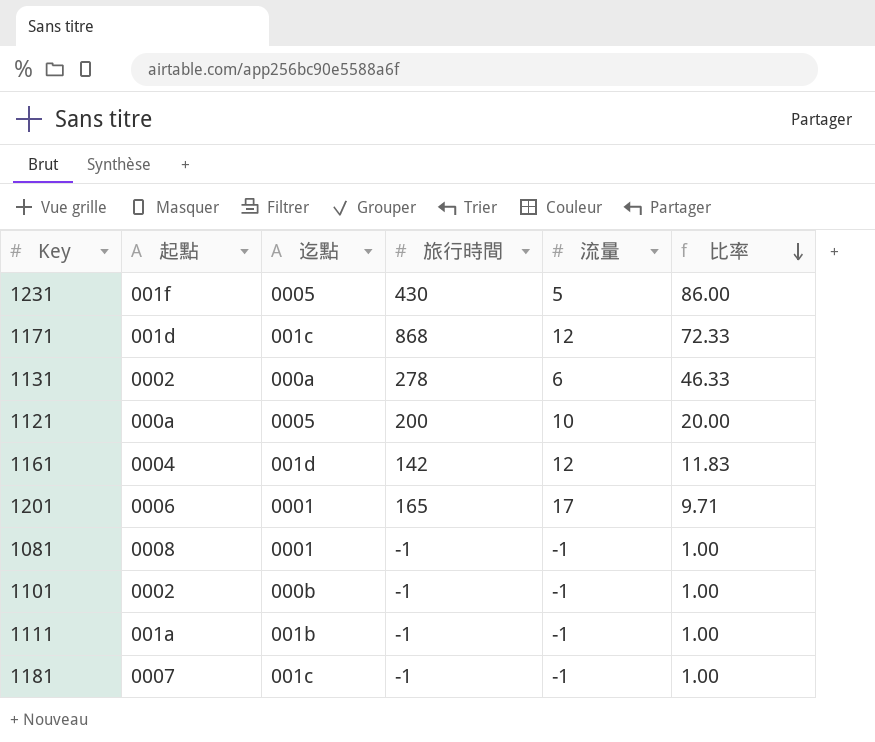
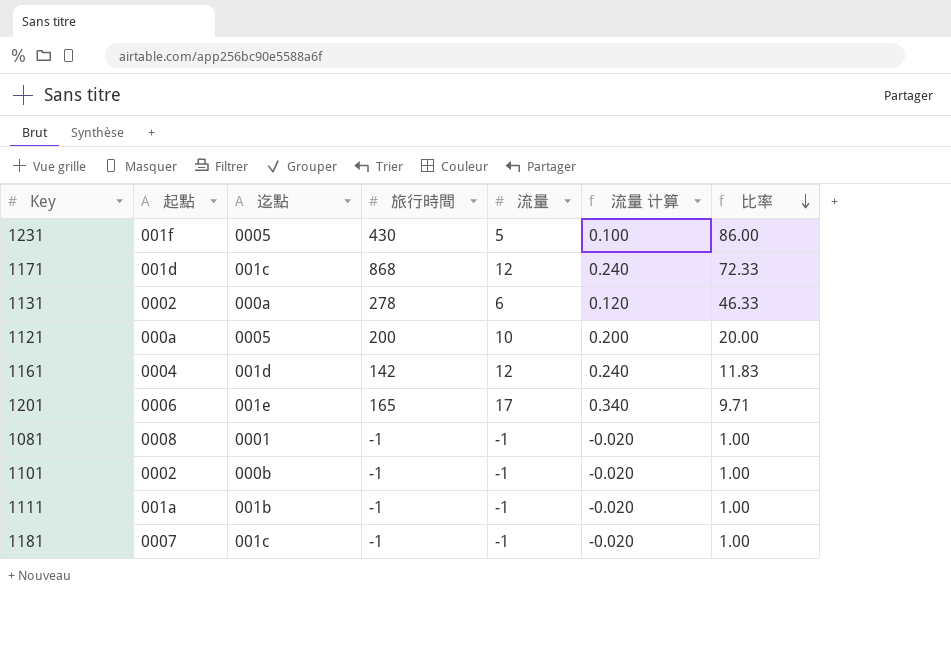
column 流量 计算 | formula: none -> [流量] * 0.02
1201 | 迄點: 0001 -> 001e

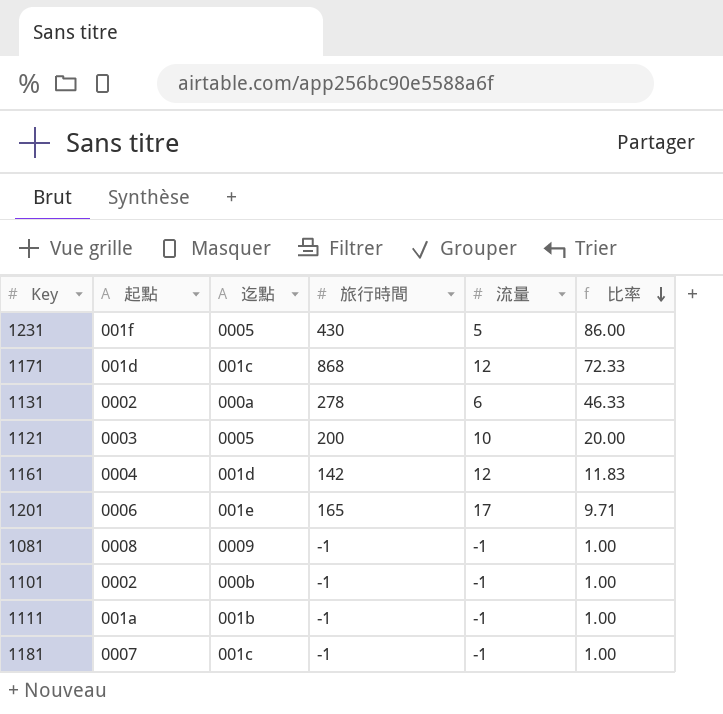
column 流量 计算 | formula: [流量] * 0.02 -> none
1121 | 起點: 000a -> 0003
1081 | 迄點: 0001 -> 0009

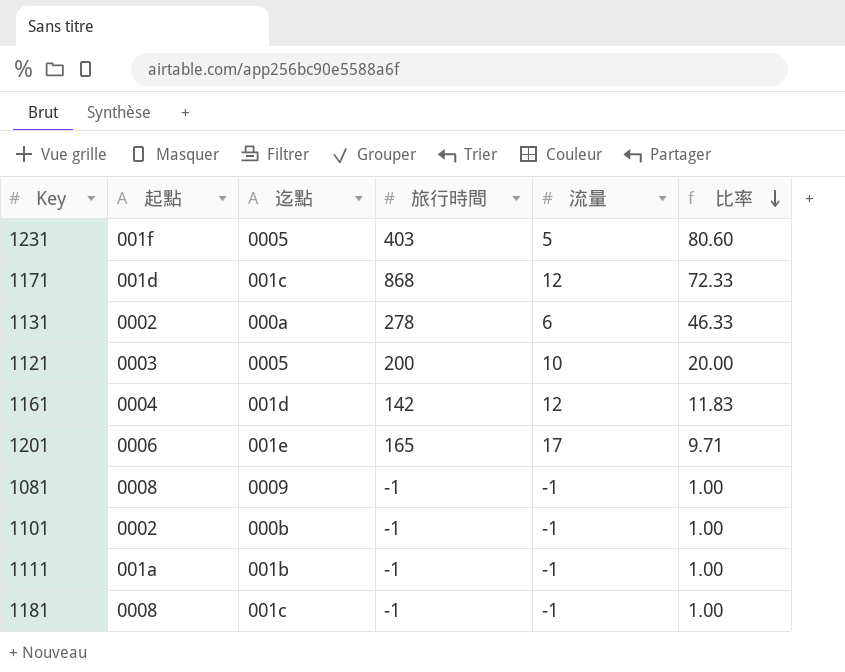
1231 | 旅行時間: 430 -> 403
1231 | 比率: 86.00 -> 80.60
1181 | 起點: 0007 -> 0008

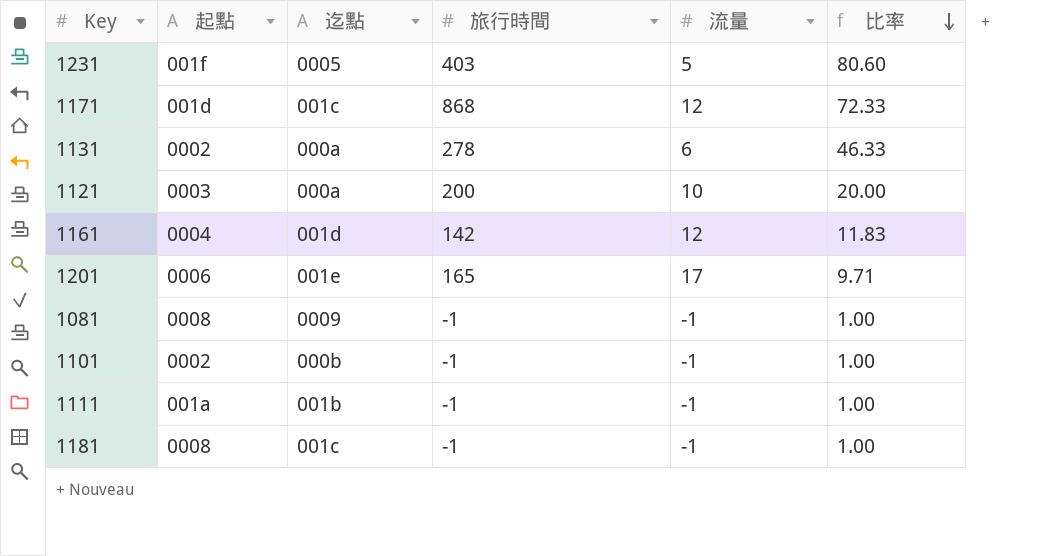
1121 | 迄點: 0005 -> 000a

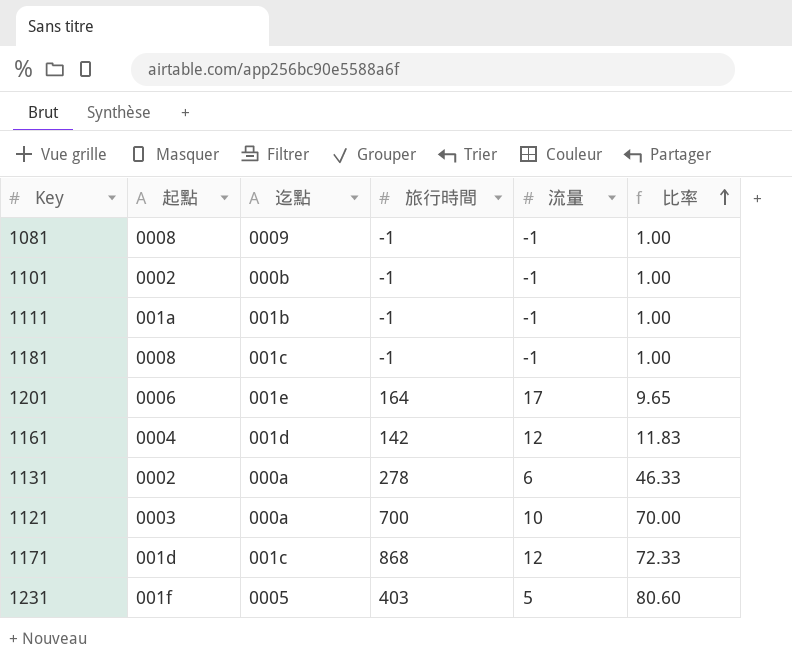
row order: 比率 descending -> 比率 ascending
1201 | 旅行時間: 165 -> 164
1201 | 比率: 9.71 -> 9.65
1121 | 旅行時間: 200 -> 700
1121 | 比率: 20.00 -> 70.00

